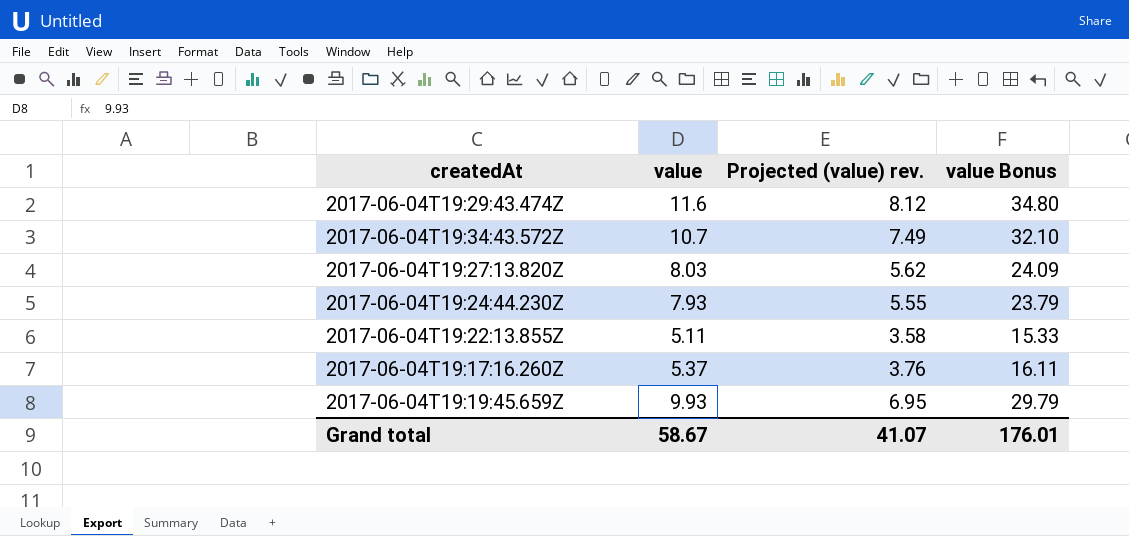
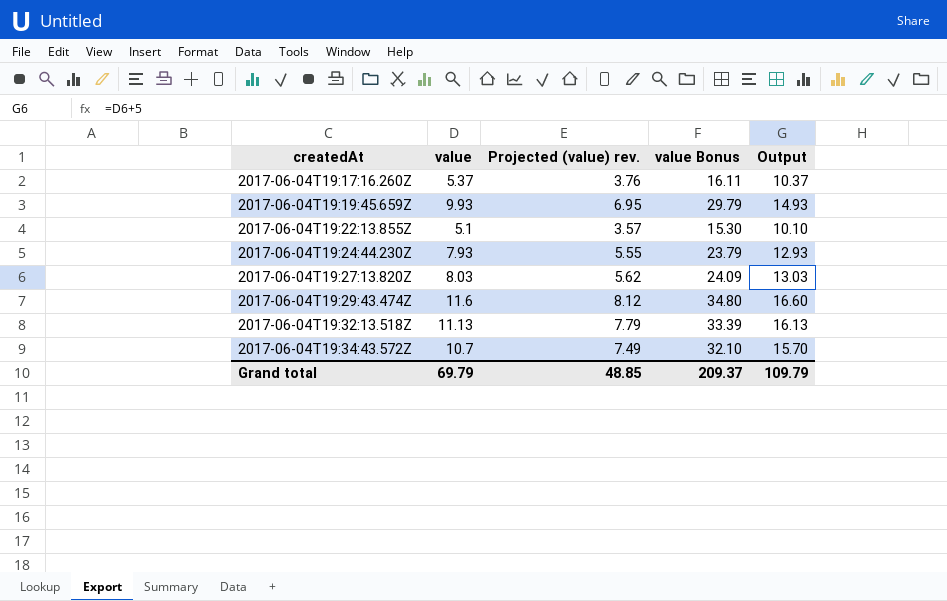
row order: none -> createdAt ascending
column Output | formula: none -> [value] + 5
2017-06-04T19:22:13.855Z | value: 5.11 -> 5.1
2017-06-04T19:22:13.855Z | Projected (value) rev.: 3.58 -> 3.57
2017-06-04T19:22:13.855Z | value Bonus: 15.33 -> 15.30
row 2017-06-04T19:32:13.518Z: none -> 11.13 | 7.79 | 33.39 | 16.13
Grand total | value: 58.67 -> 69.79
Grand total | Projected (value) rev.: 41.07 -> 48.85
Grand total | value Bonus: 176.01 -> 209.37

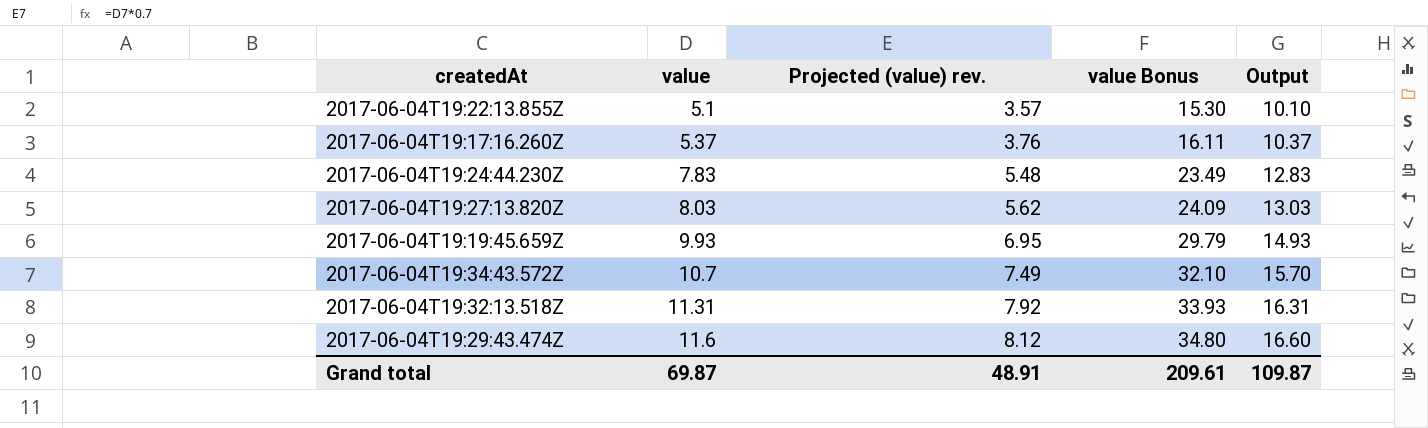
row order: createdAt ascending -> value ascending
2017-06-04T19:24:44.230Z | value: 7.93 -> 7.83
2017-06-04T19:24:44.230Z | Projected (value) rev.: 5.55 -> 5.48
2017-06-04T19:24:44.230Z | value Bonus: 23.79 -> 23.49
2017-06-04T19:24:44.230Z | Output: 12.93 -> 12.83
2017-06-04T19:32:13.518Z | value: 11.13 -> 11.31
2017-06-04T19:32:13.518Z | Projected (value) rev.: 7.79 -> 7.92
2017-06-04T19:32:13.518Z | value Bonus: 33.39 -> 33.93
2017-06-04T19:32:13.518Z | Output: 16.13 -> 16.31
Grand total | value: 69.79 -> 69.87
Grand total | Projected (value) rev.: 48.85 -> 48.91
Grand total | value Bonus: 209.37 -> 209.61
Grand total | Output: 109.79 -> 109.87

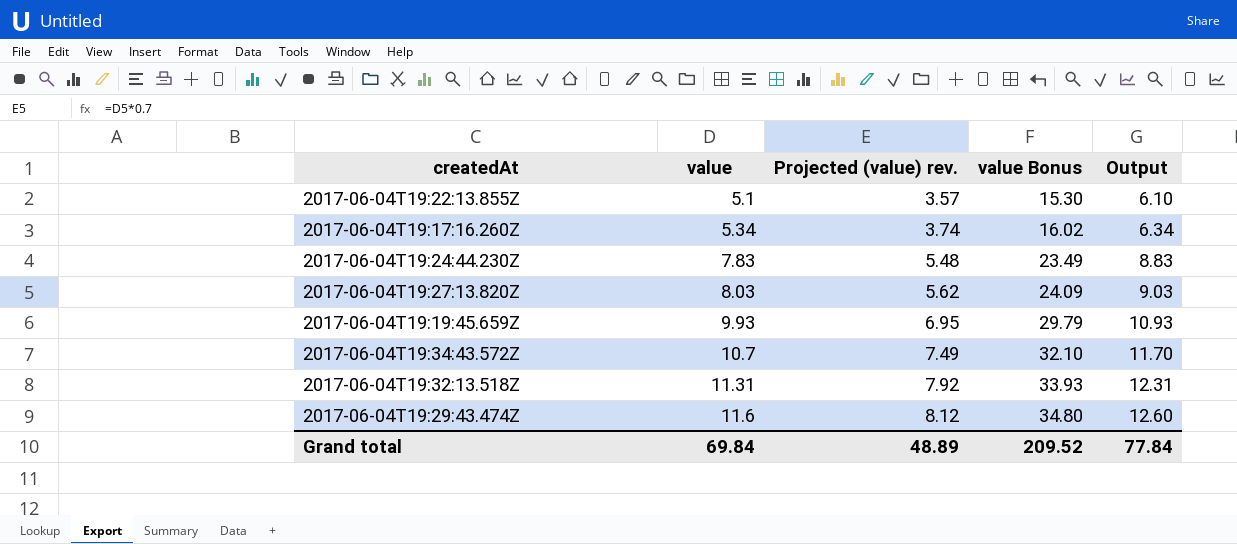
column Output | formula: [value] + 5 -> [value] + 1
2017-06-04T19:17:16.260Z | value: 5.37 -> 5.34
2017-06-04T19:17:16.260Z | Projected (value) rev.: 3.76 -> 3.74
2017-06-04T19:17:16.260Z | value Bonus: 16.11 -> 16.02
Grand total | value: 69.87 -> 69.84
Grand total | Projected (value) rev.: 48.91 -> 48.89
Grand total | value Bonus: 209.61 -> 209.52
Grand total | Output: 109.87 -> 77.84

